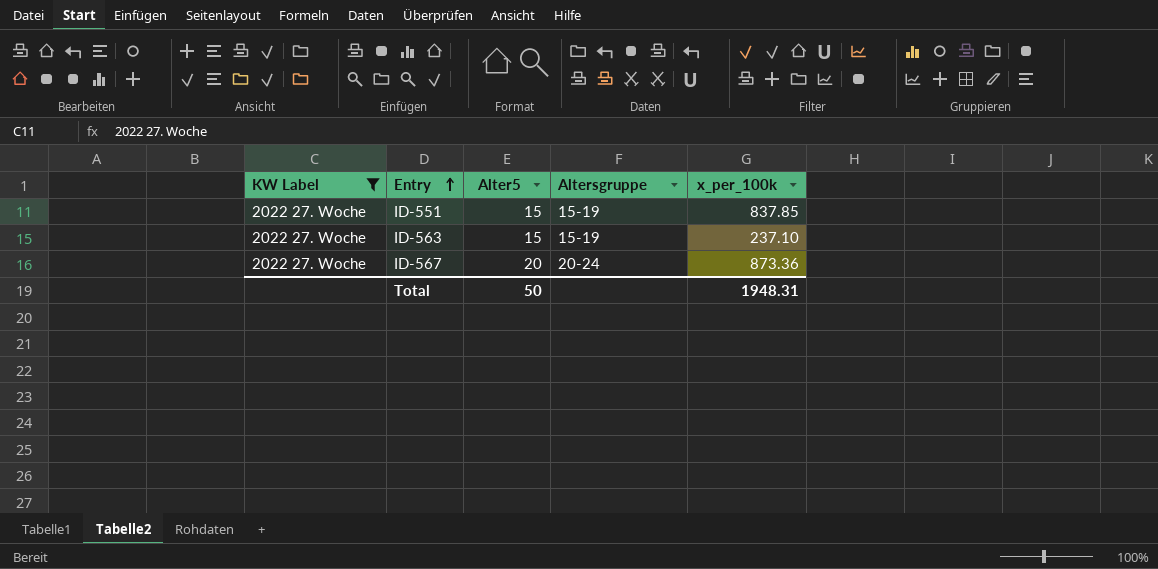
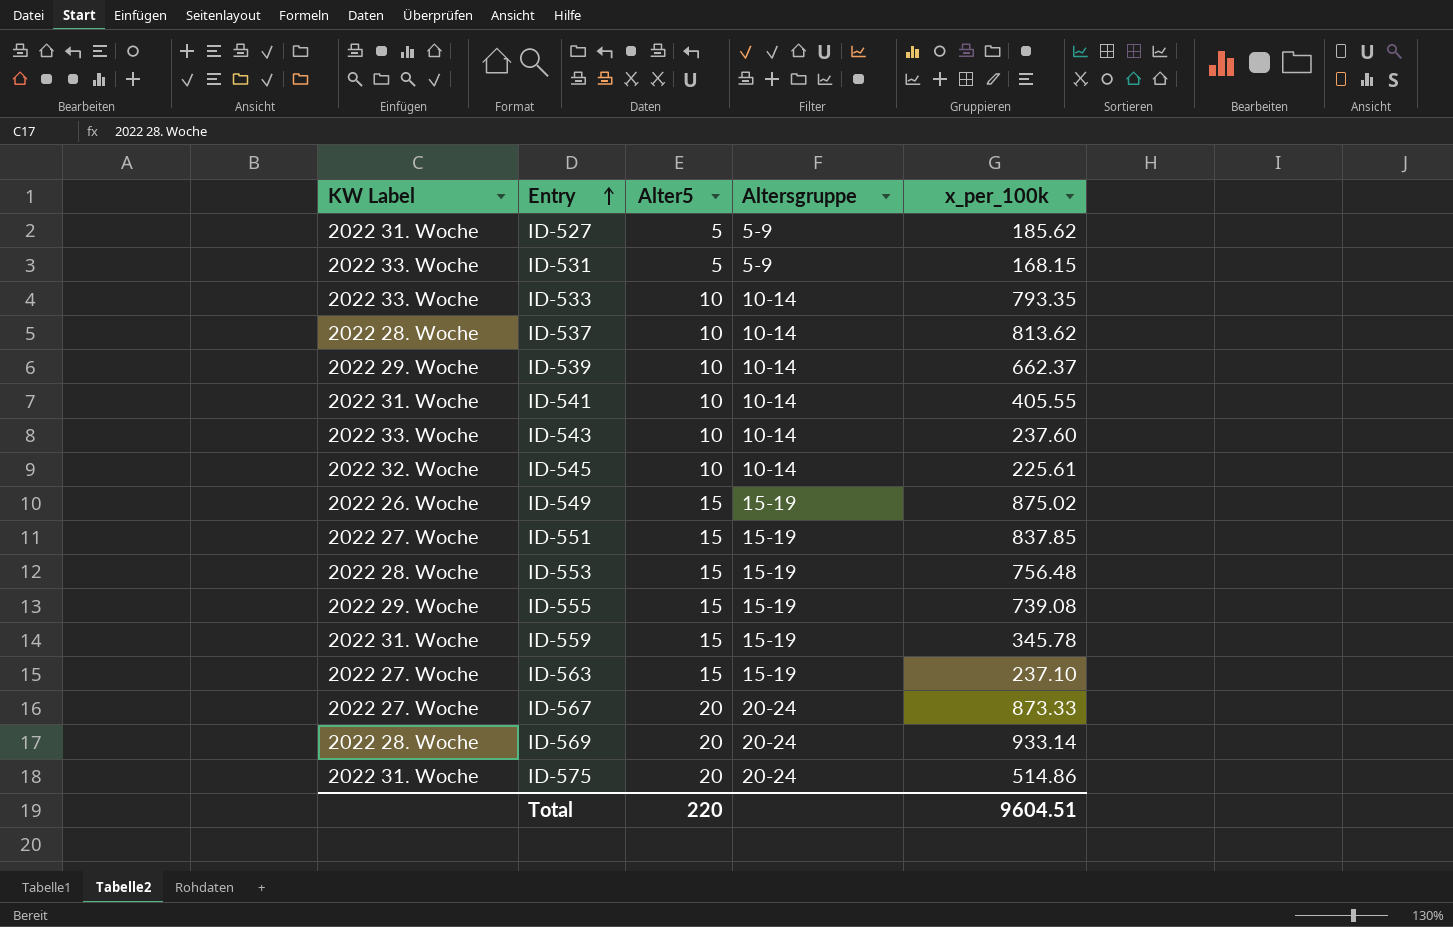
filter: KW Label = 2022 27. Woche -> none
ID-567 | x_per_100k: 873.36 -> 873.33
Total | Alter5: 50 -> 220
Total | x_per_100k: 1948.31 -> 9604.51

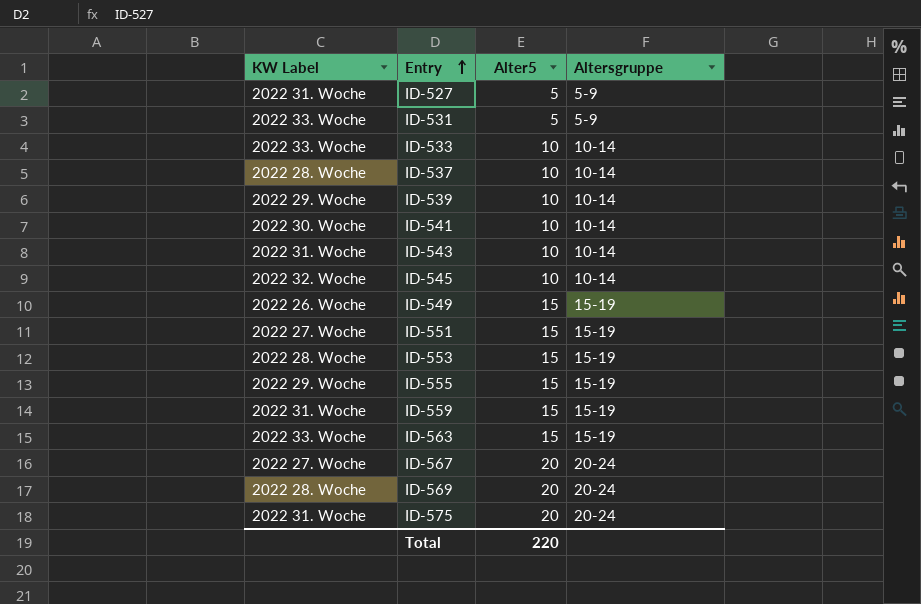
column x_per_100k | position: 5 -> none
ID-541 | KW Label: 2022 31. Woche -> 2022 30. Woche
ID-543 | KW Label: 2022 33. Woche -> 2022 31. Woche
ID-563 | KW Label: 2022 27. Woche -> 2022 33. Woche

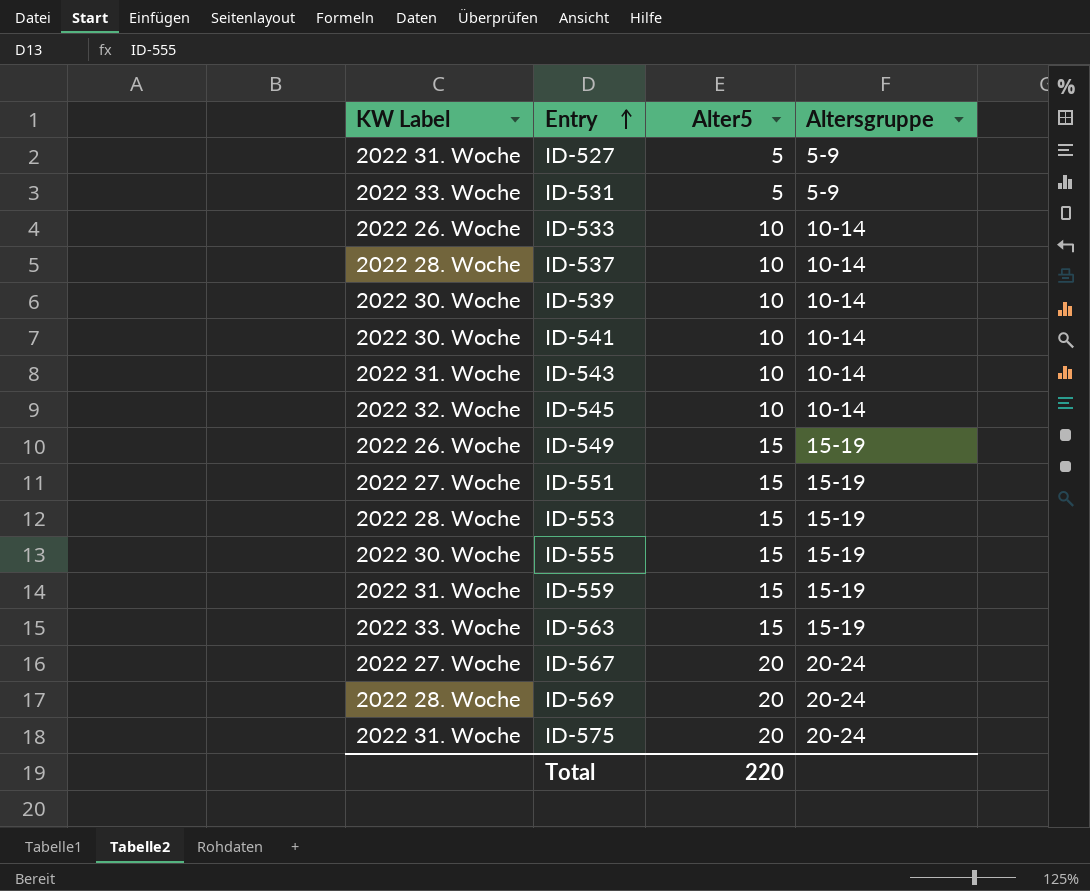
ID-533 | KW Label: 2022 33. Woche -> 2022 26. Woche
ID-539 | KW Label: 2022 29. Woche -> 2022 30. Woche
ID-555 | KW Label: 2022 29. Woche -> 2022 30. Woche

